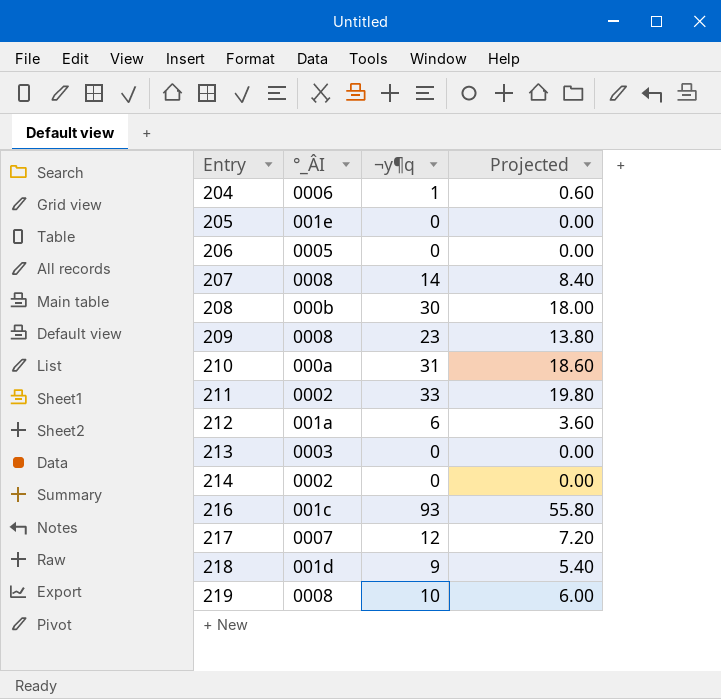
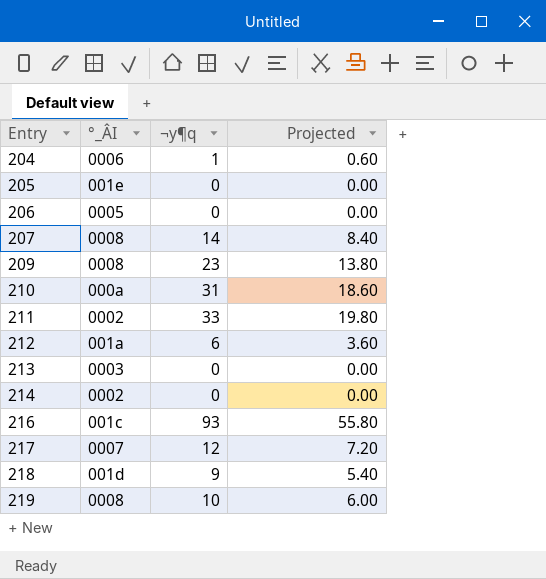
row 208: 000b | 30 | 18.00 -> none

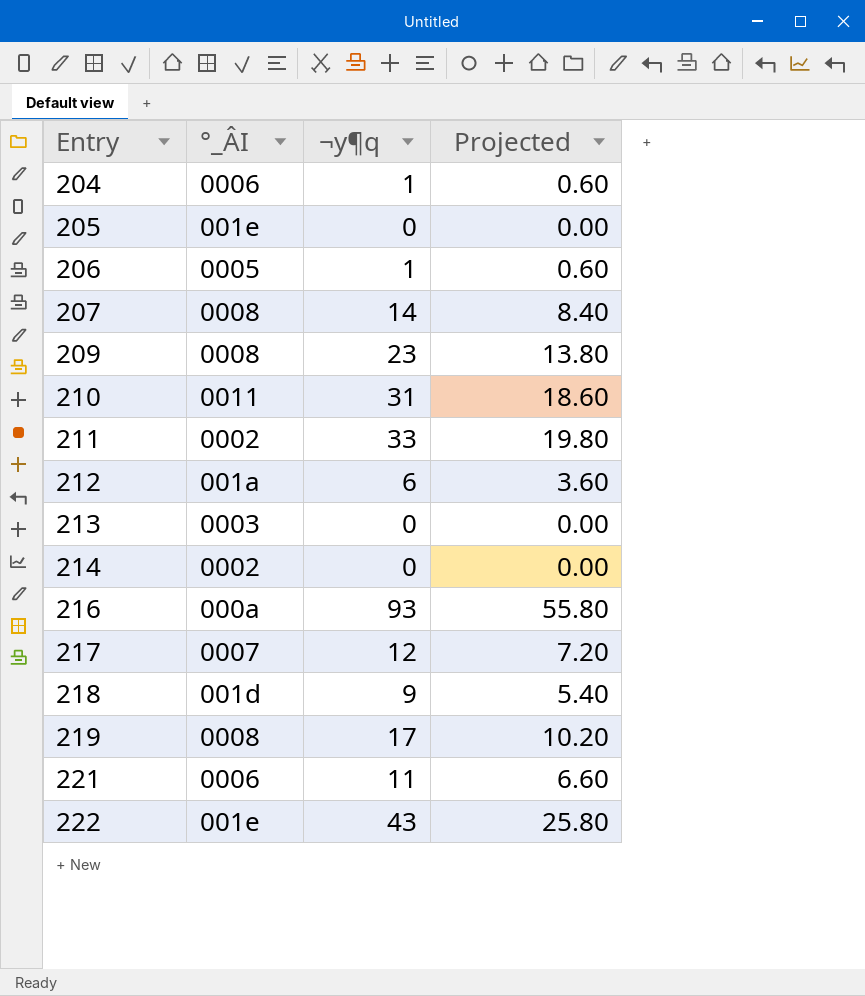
206 | ¬y¶q: 0 -> 1
206 | Projected: 0.00 -> 0.60
210 | °_ÂI: 000a -> 0011
216 | °_ÂI: 001c -> 000a
219 | ¬y¶q: 10 -> 17
219 | Projected: 6.00 -> 10.20
row 221: none -> 0006 | 11 | 6.60
row 222: none -> 001e | 43 | 25.80

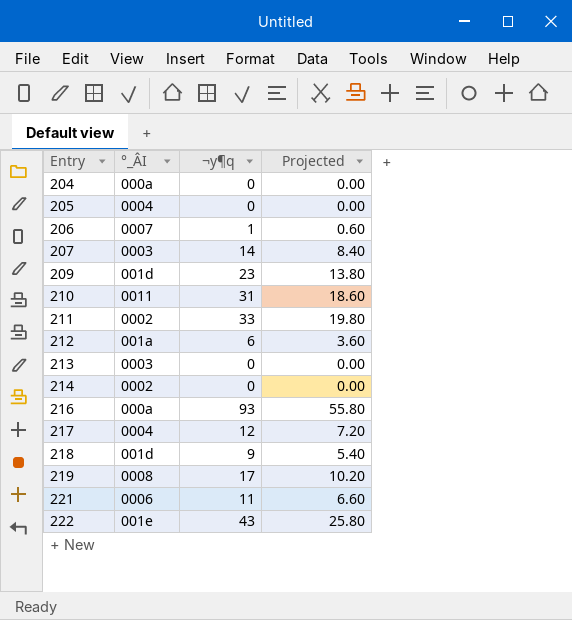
204 | °_ÂI: 0006 -> 000a
204 | ¬y¶q: 1 -> 0
204 | Projected: 0.60 -> 0.00
205 | °_ÂI: 001e -> 0004
206 | °_ÂI: 0005 -> 0007
207 | °_ÂI: 0008 -> 0003
209 | °_ÂI: 0008 -> 001d
217 | °_ÂI: 0007 -> 0004

